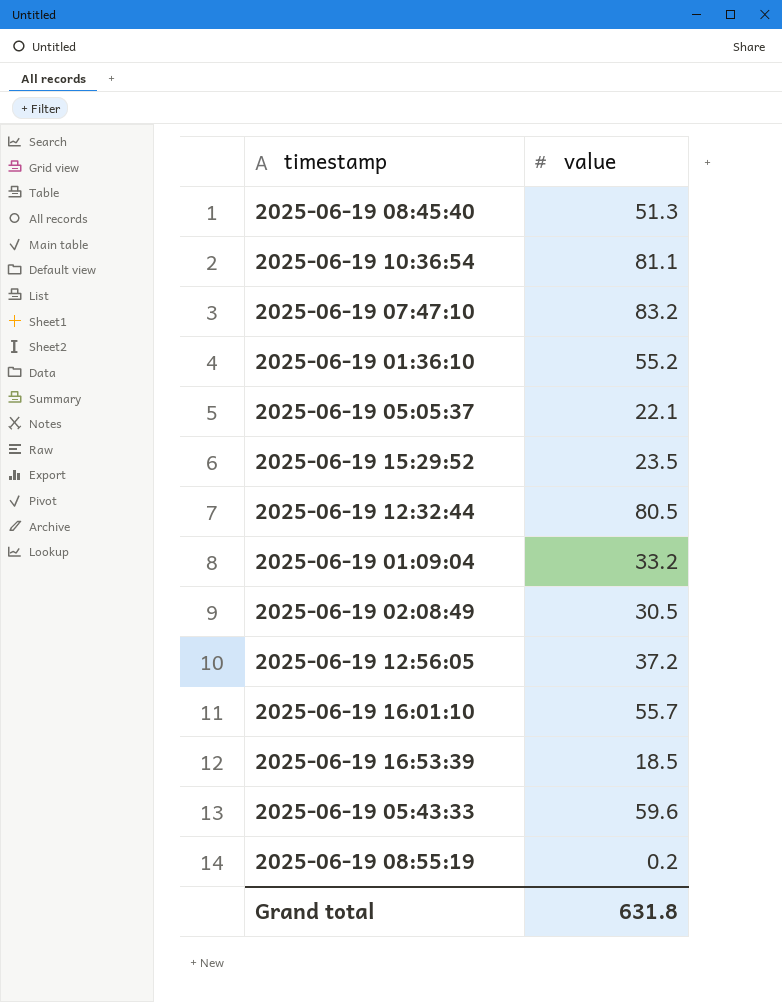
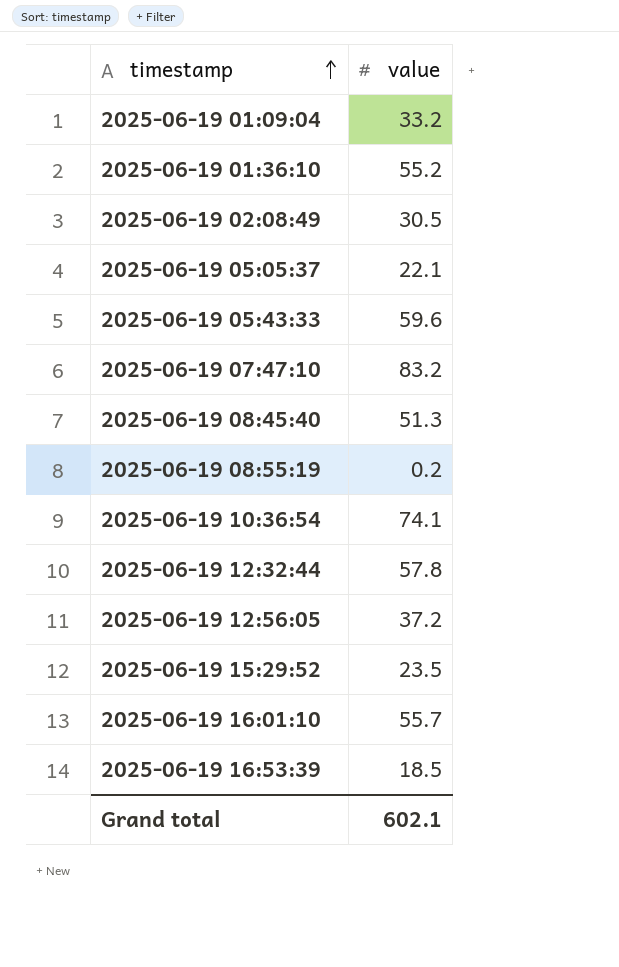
row order: none -> timestamp ascending
2025-06-19 10:36:54 | value: 81.1 -> 74.1
2025-06-19 12:32:44 | value: 80.5 -> 57.8
Grand total | value: 631.8 -> 602.1

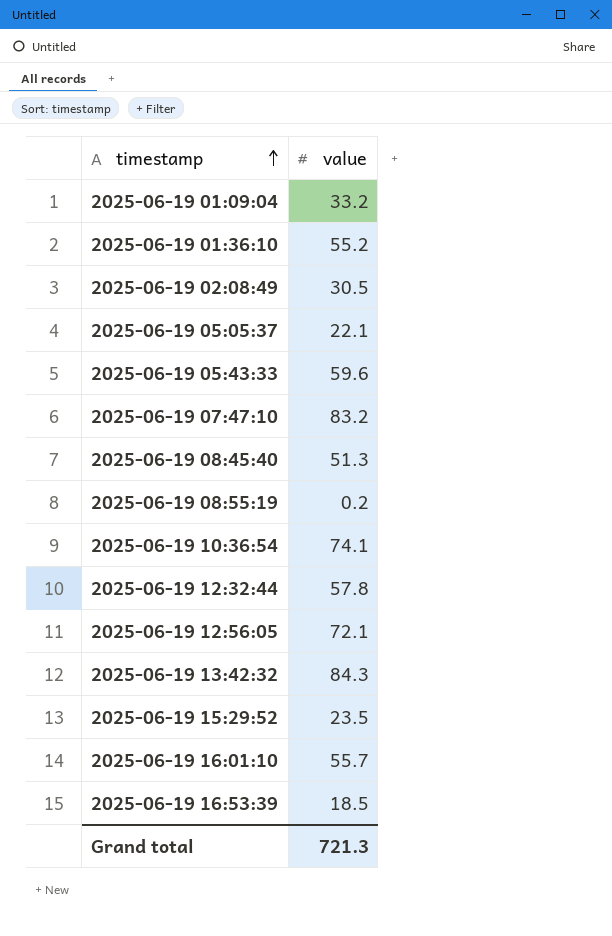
2025-06-19 12:56:05 | value: 37.2 -> 72.1
row 2025-06-19 13:42:32: none -> 84.3
Grand total | value: 602.1 -> 721.3

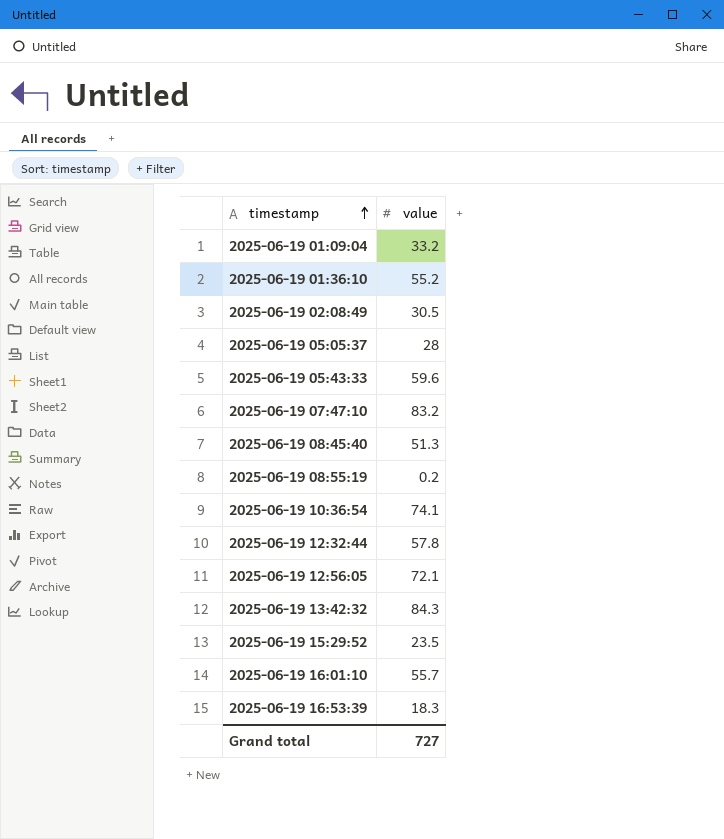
2025-06-19 05:05:37 | value: 22.1 -> 28
2025-06-19 16:53:39 | value: 18.5 -> 18.3
Grand total | value: 721.3 -> 727

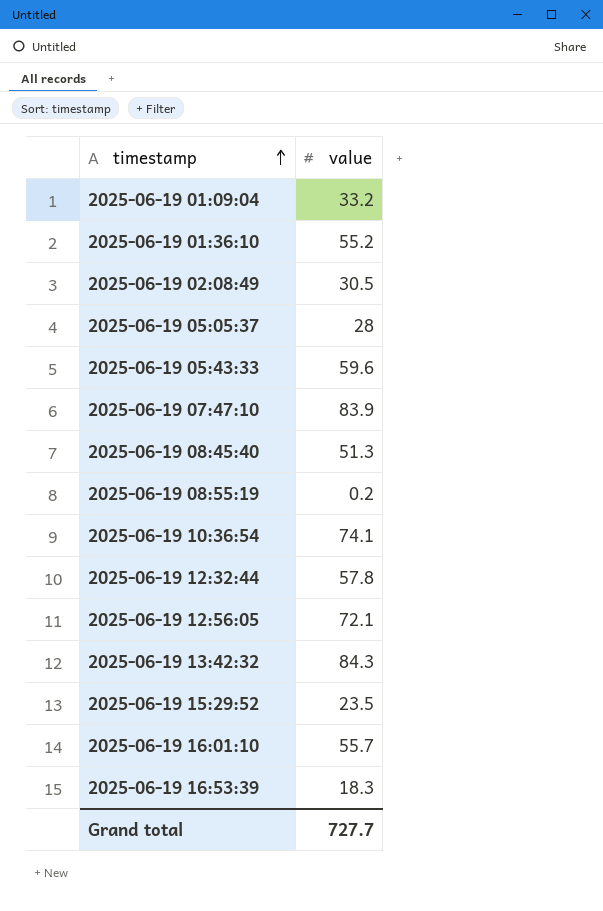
2025-06-19 07:47:10 | value: 83.2 -> 83.9
Grand total | value: 727 -> 727.7

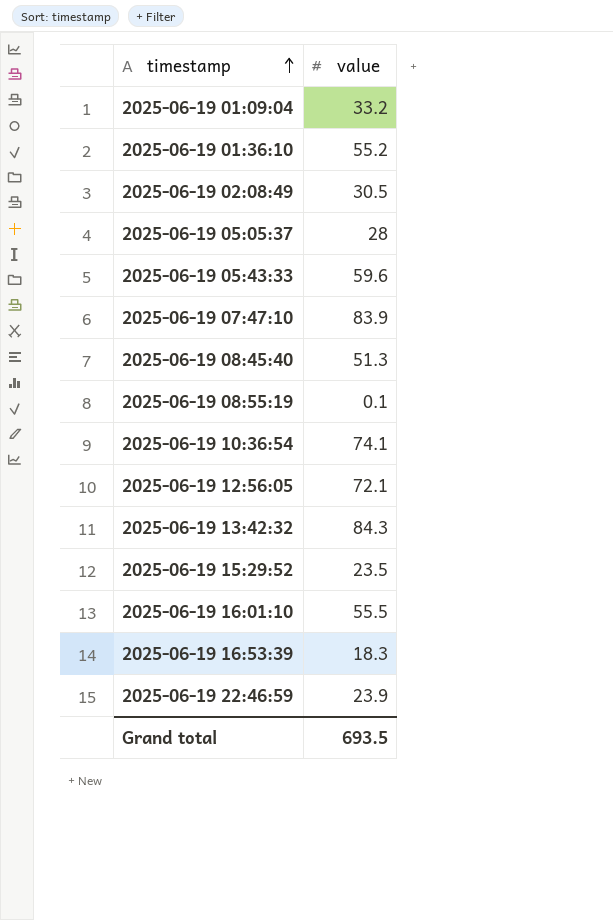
row 2025-06-19 12:32:44: 57.8 -> none
2025-06-19 08:55:19 | value: 0.2 -> 0.1
2025-06-19 16:01:10 | value: 55.7 -> 55.5
row 2025-06-19 22:46:59: none -> 23.9
Grand total | value: 727.7 -> 693.5

